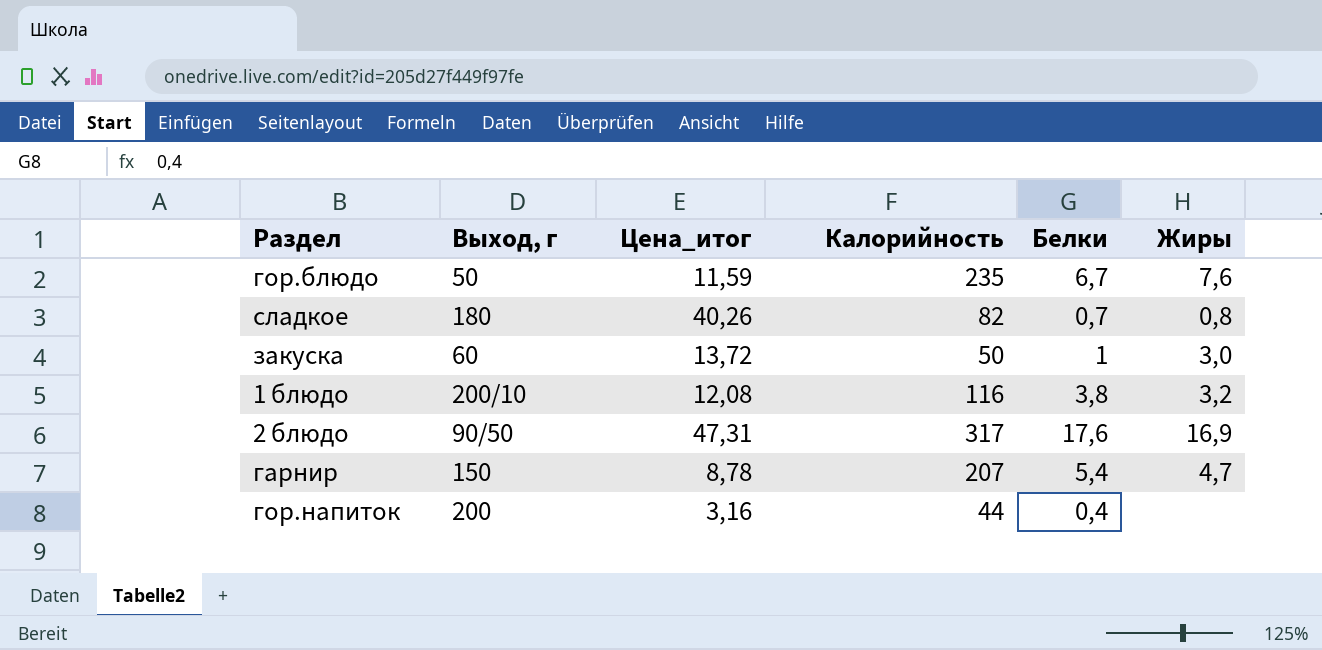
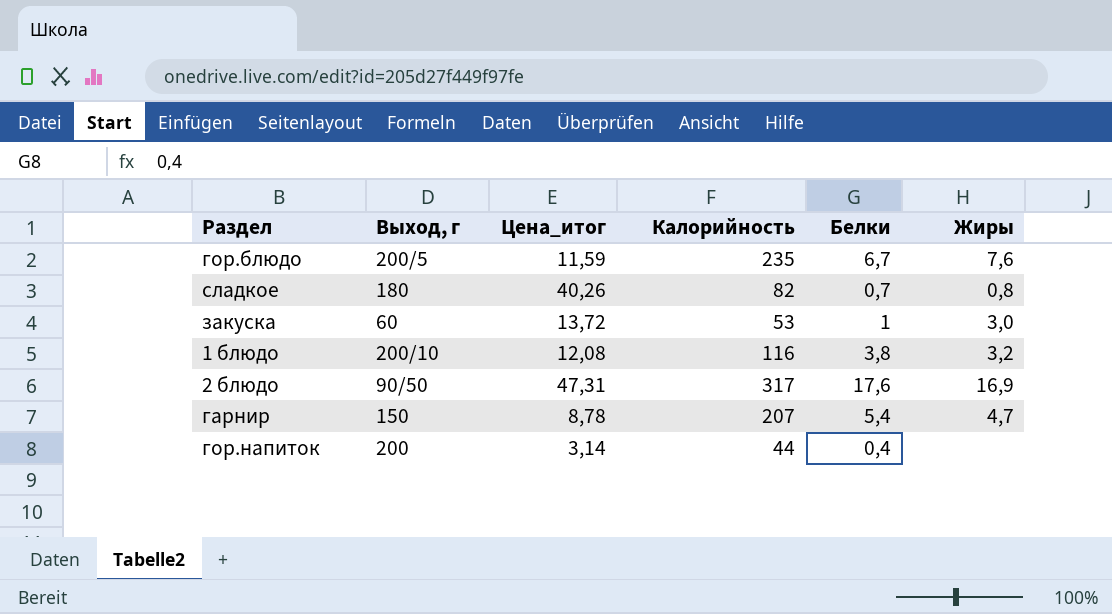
гор.блюдо | Выход, г: 50 -> 200/5
закуска | Калорийность: 50 -> 53
гор.напиток | Цена_итог: 3,16 -> 3,14

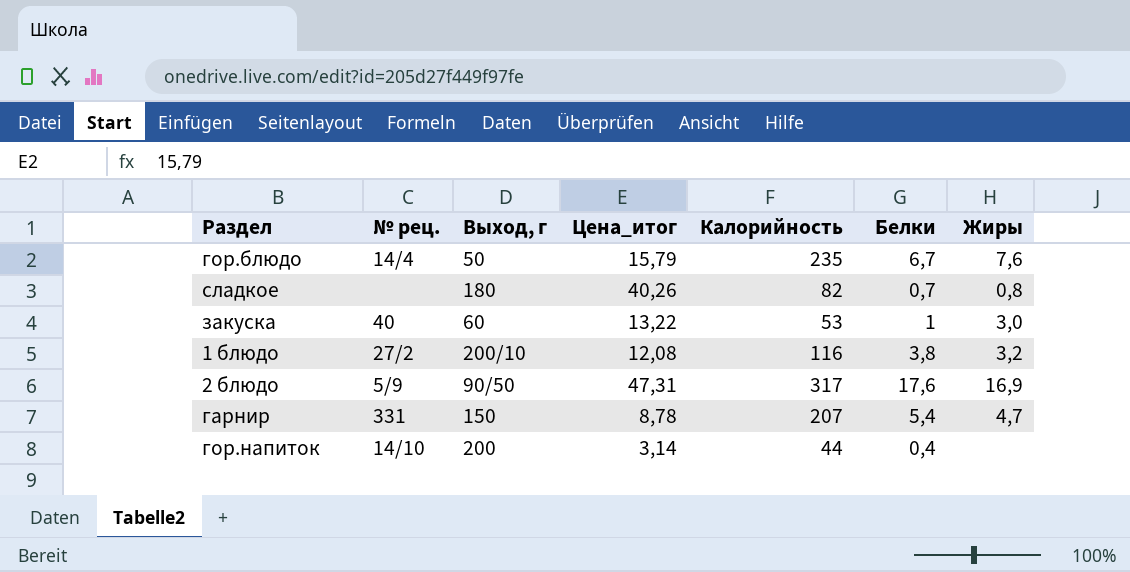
column № рец. | position: none -> 2
гор.блюдо | Выход, г: 200/5 -> 50
гор.блюдо | Цена_итог: 11,59 -> 15,79
закуска | Цена_итог: 13,72 -> 13,22

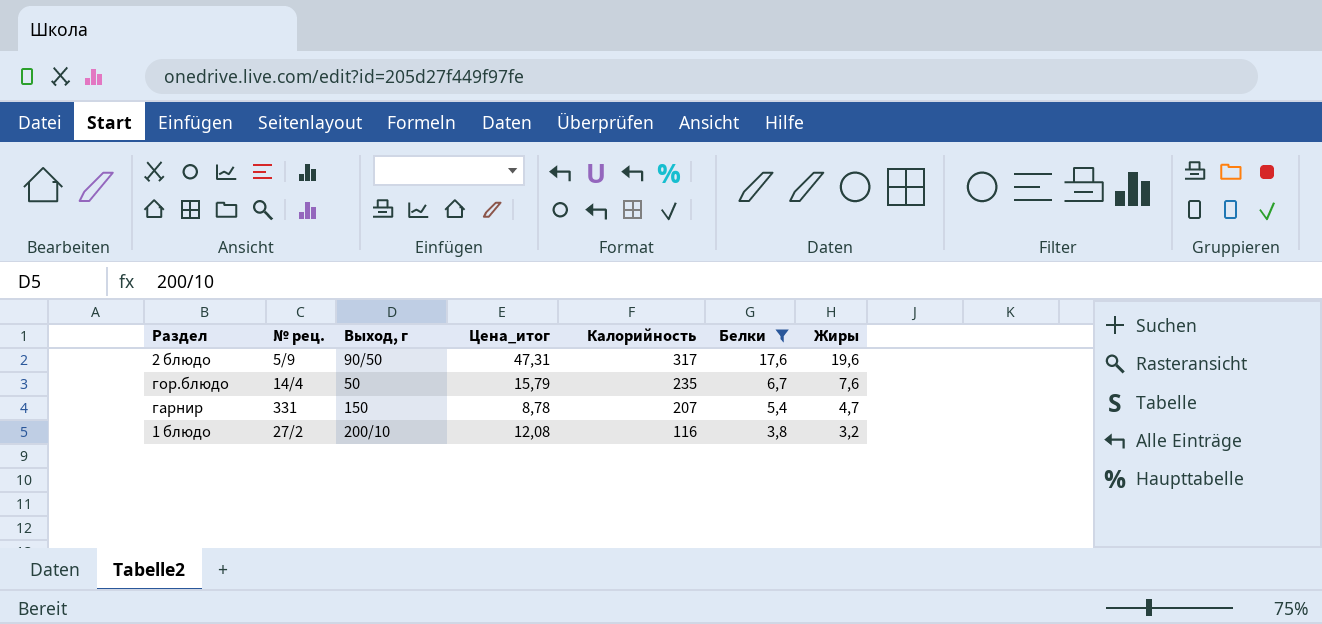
filter: none -> Белки >= 3,8
row order: none -> Калорийность descending
2 блюдо | Жиры: 16,9 -> 19,6

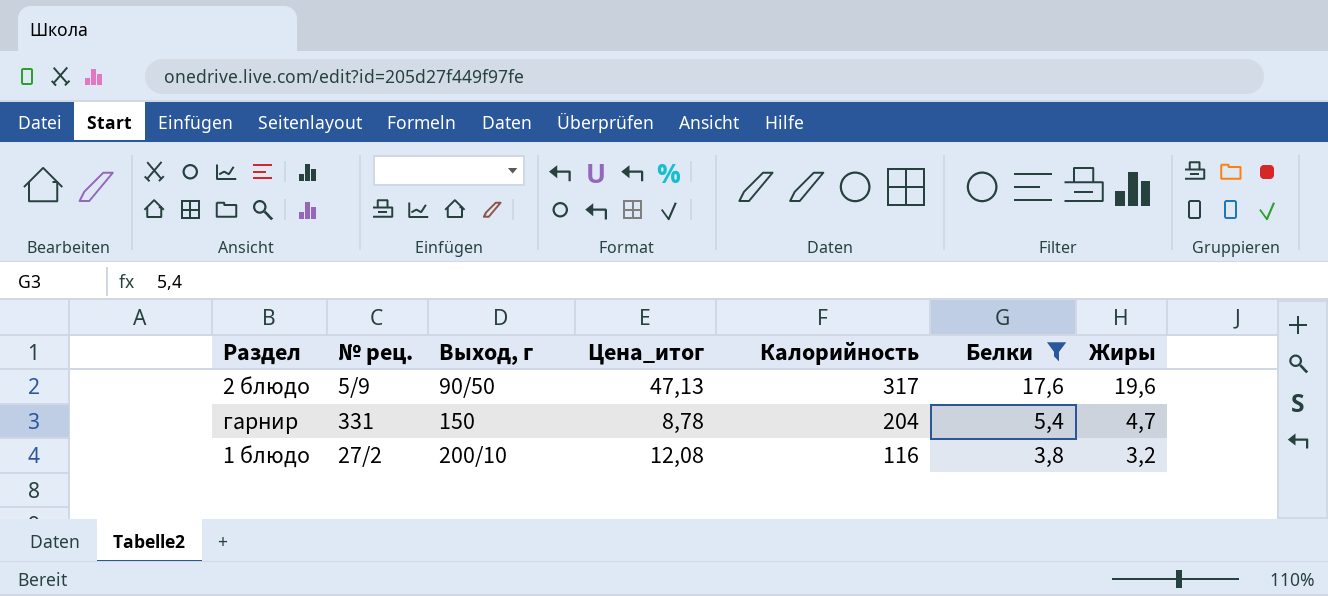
row гор.блюдо: 14/4 | 50 | 15,79 | 235 | 6,7 | 7,6 -> none
2 блюдо | Цена_итог: 47,31 -> 47,13
гарнир | Калорийность: 207 -> 204

